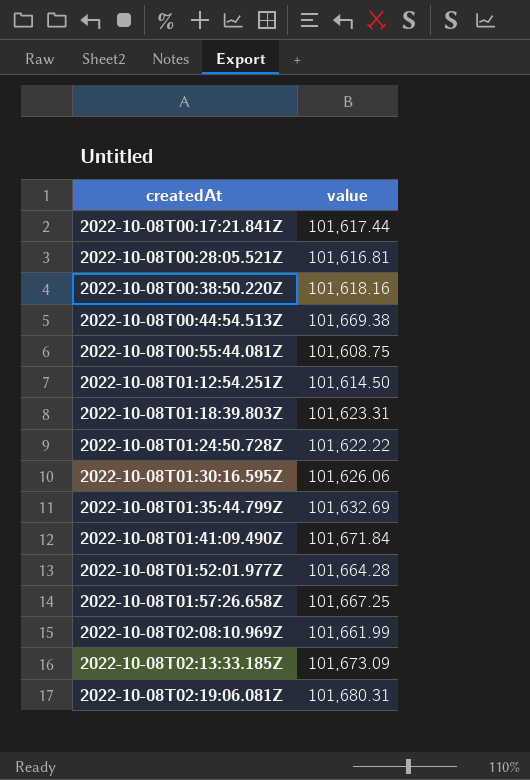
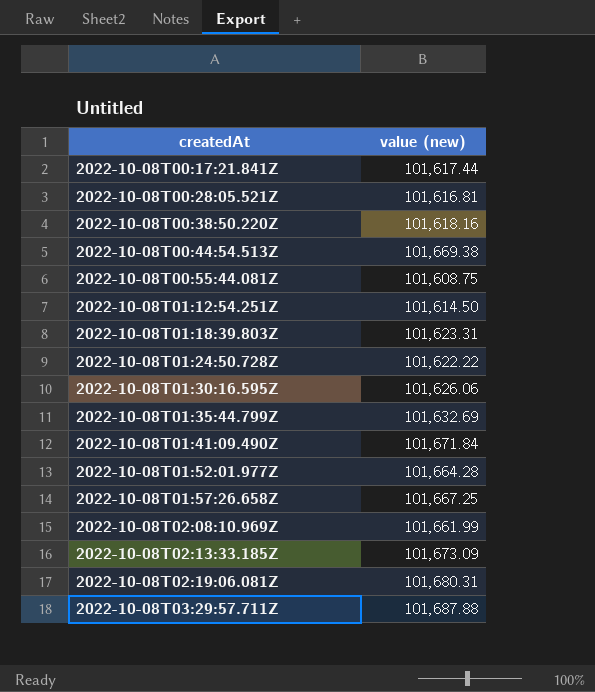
column name: value -> value (new)
row 2022-10-08T03:29:57.711Z: none -> 101,687.88

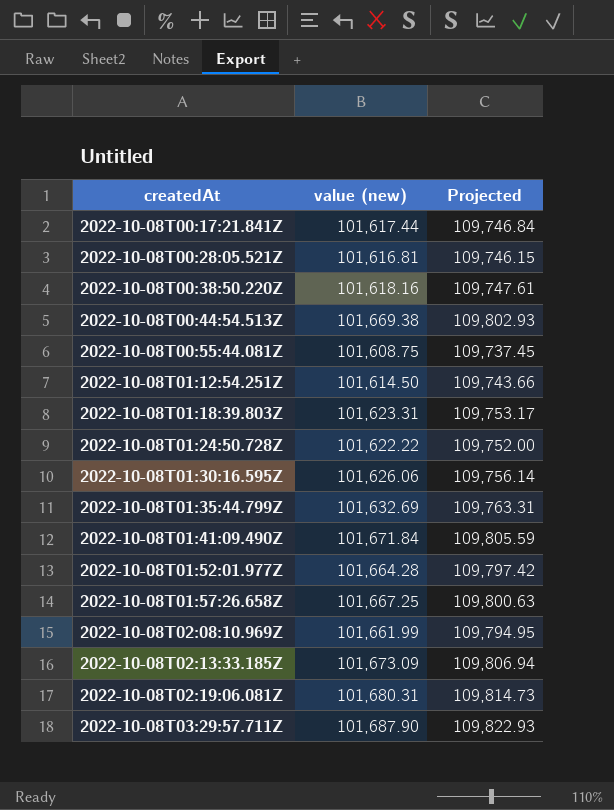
column Projected | formula: none -> [value (new)] * 1.08
2022-10-08T03:29:57.711Z | value (new): 101,687.88 -> 101,687.90

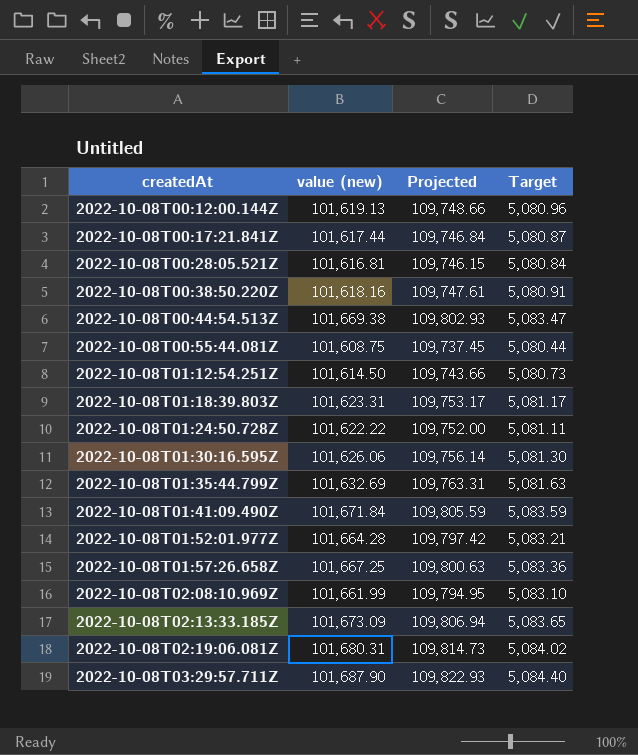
column Target | formula: none -> [value (new)] * 0.05
row 2022-10-08T00:12:00.144Z: none -> 101,619.13 | 109,748.66 | 5,080.96

